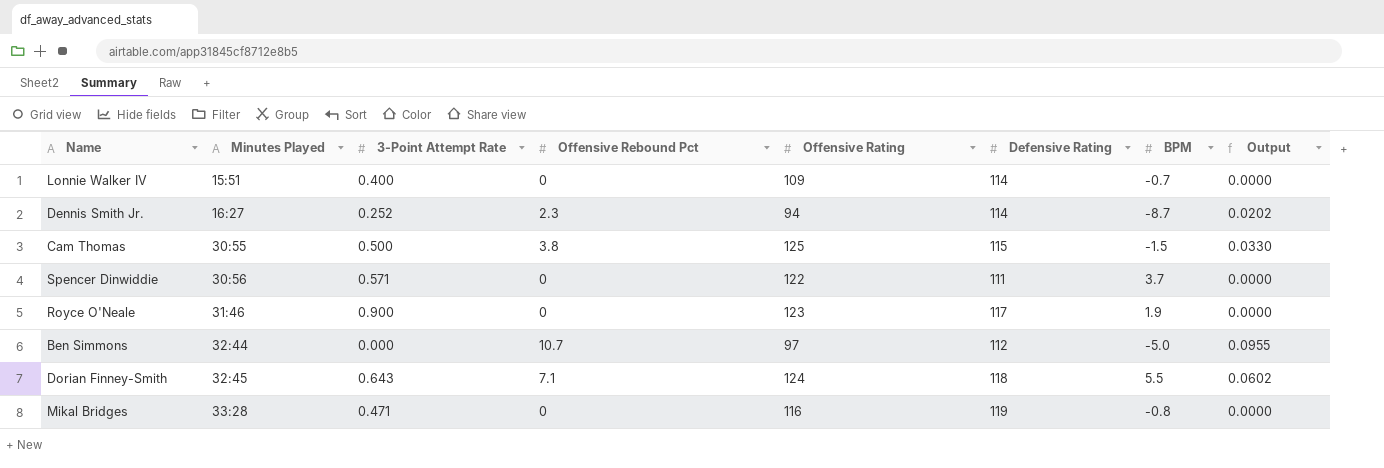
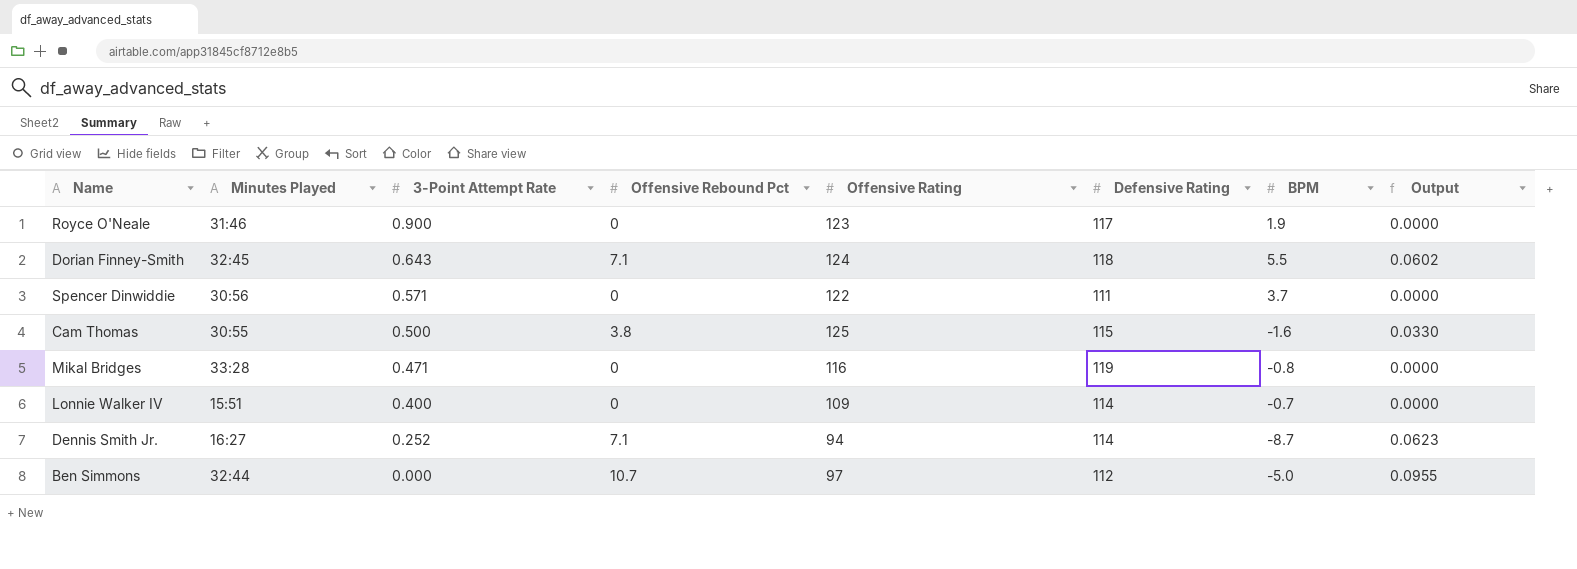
row order: Minutes Played ascending -> 3-Point Attempt Rate descending
Cam Thomas | BPM: -1.5 -> -1.6
Dennis Smith Jr. | Offensive Rebound Pct: 2.3 -> 7.1
Dennis Smith Jr. | Output: 0.0202 -> 0.0623

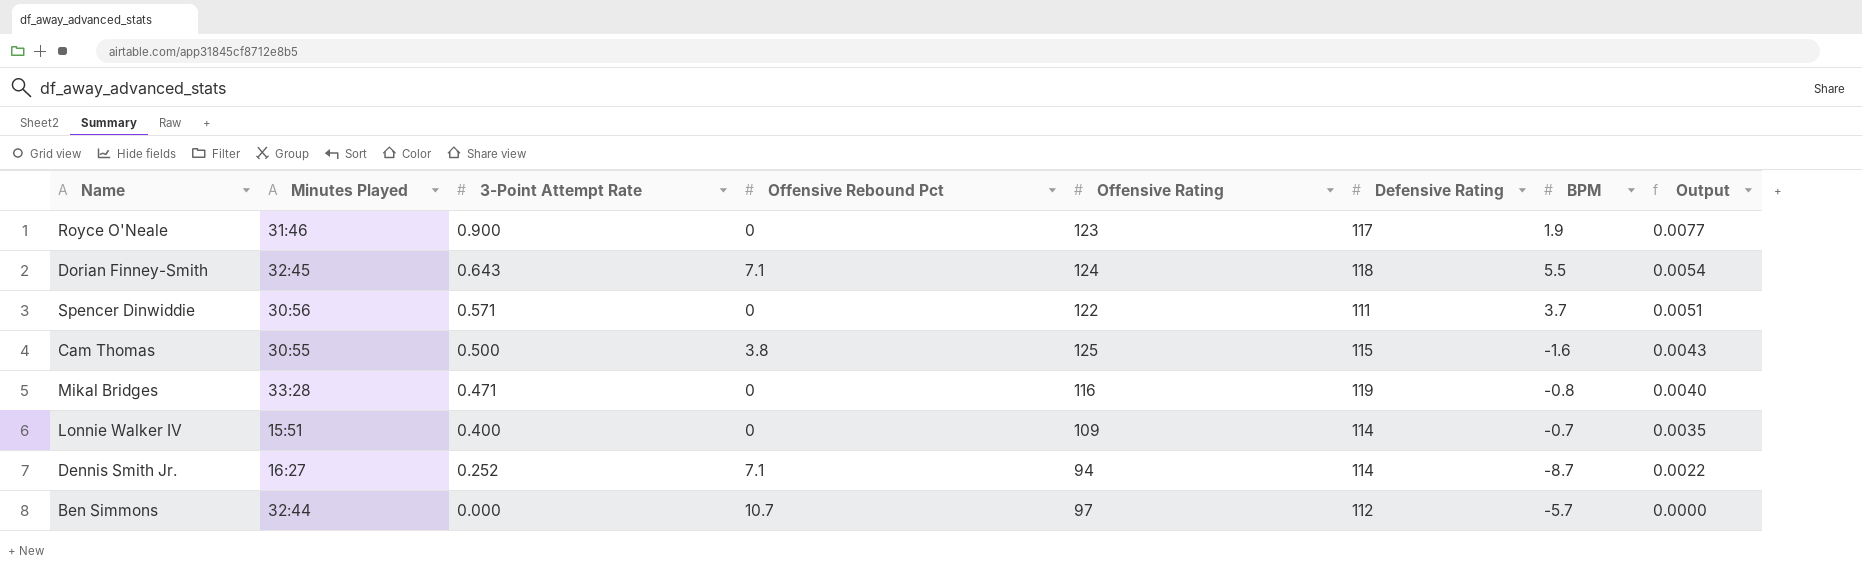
column Output | formula: [Offensive Rebound Pct] / [Defensive Rating] -> [3-Point Attempt Rate] / [Defensive Rating]
Ben Simmons | BPM: -5.0 -> -5.7

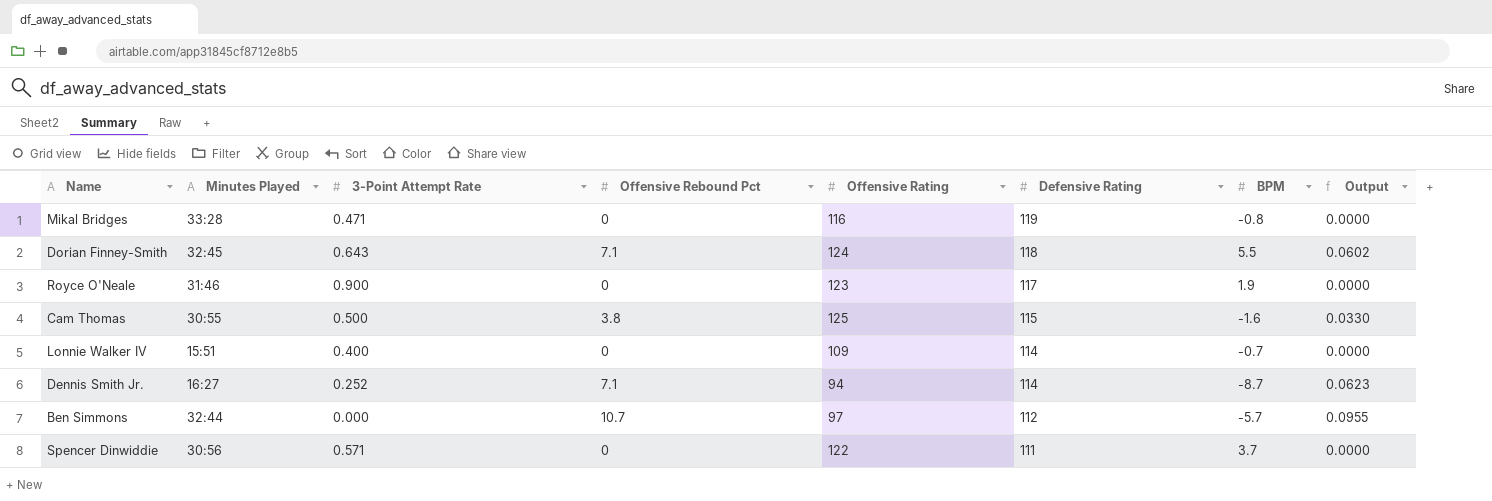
row order: 3-Point Attempt Rate descending -> Defensive Rating descending
column Output | formula: [3-Point Attempt Rate] / [Defensive Rating] -> [Offensive Rebound Pct] / [Defensive Rating]

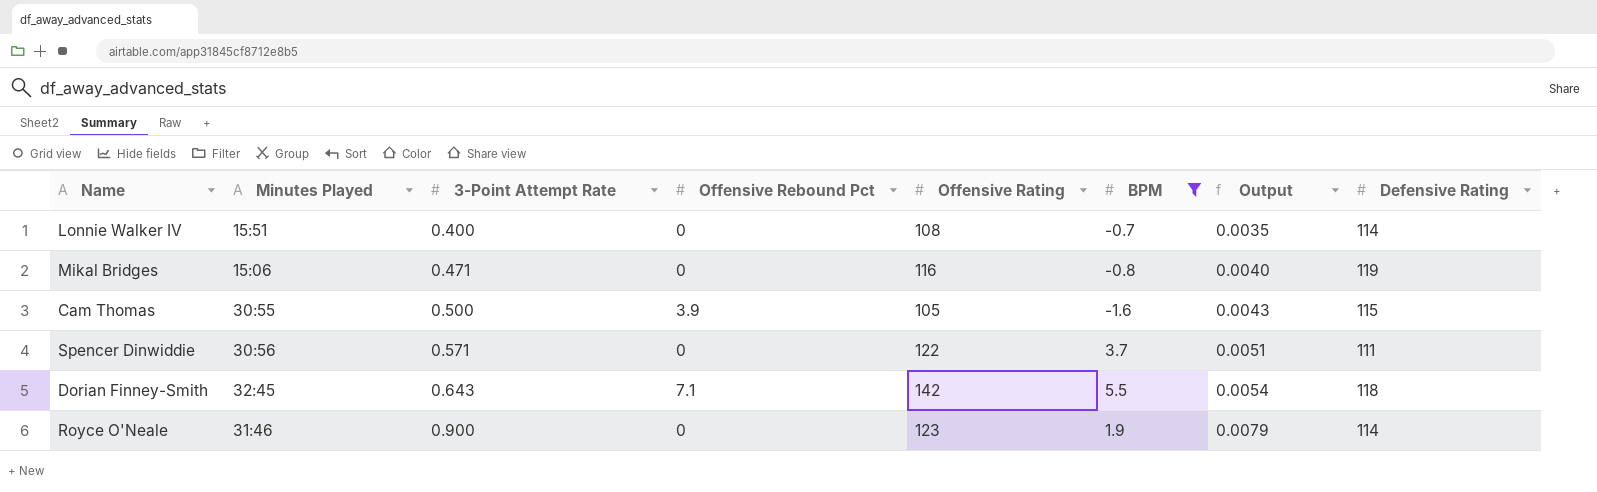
filter: none -> BPM >= -1.6
row order: Defensive Rating descending -> 3-Point Attempt Rate ascending
column Output | formula: [Offensive Rebound Pct] / [Defensive Rating] -> [3-Point Attempt Rate] / [Defensive Rating]
column Defensive Rating | position: 6 -> 8
Lonnie Walker IV | Offensive Rating: 109 -> 108
Mikal Bridges | Minutes Played: 33:28 -> 15:06
Cam Thomas | Offensive Rebound Pct: 3.8 -> 3.9
Cam Thomas | Offensive Rating: 125 -> 105
Dorian Finney-Smith | Offensive Rating: 124 -> 142
Royce O'Neale | Defensive Rating: 117 -> 114

